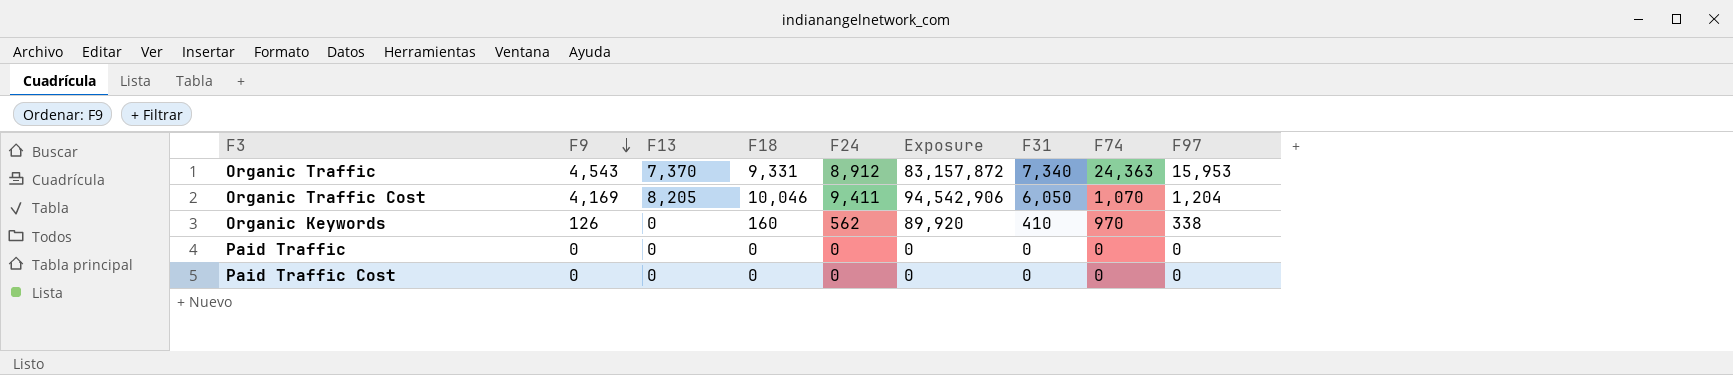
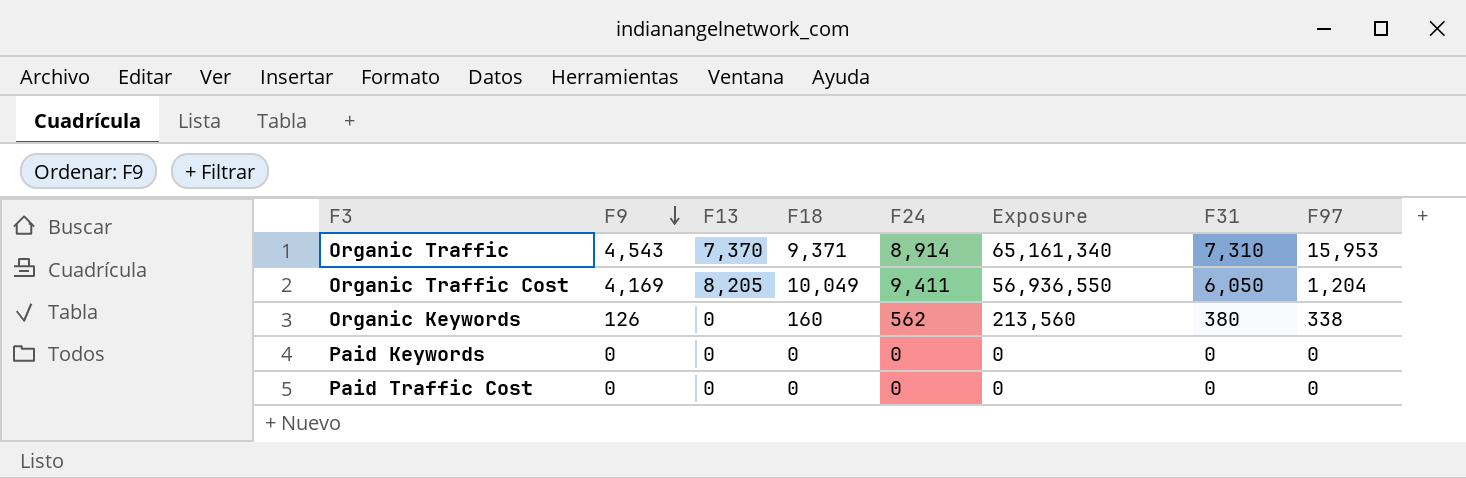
column F74 | position: 8 -> none
column Exposure | formula: [F18] * [F24] -> [F24] * [F31]
row Paid Traffic: 0 | 0 | 0 | 0 | 0 | 0 | 0 | 0 -> none
Organic Traffic | F18: 9,331 -> 9,371
Organic Traffic | F24: 8,912 -> 8,914
Organic Traffic | F31: 7,340 -> 7,310
Organic Traffic Cost | F18: 10,046 -> 10,049
Organic Keywords | F31: 410 -> 380
row Paid Keywords: none -> 0 | 0 | 0 | 0 | 0 | 0 | 0

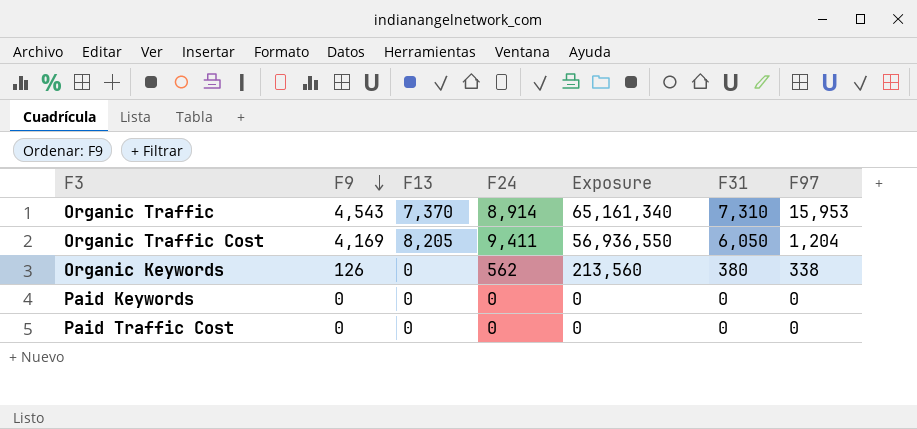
column F18 | position: 4 -> none

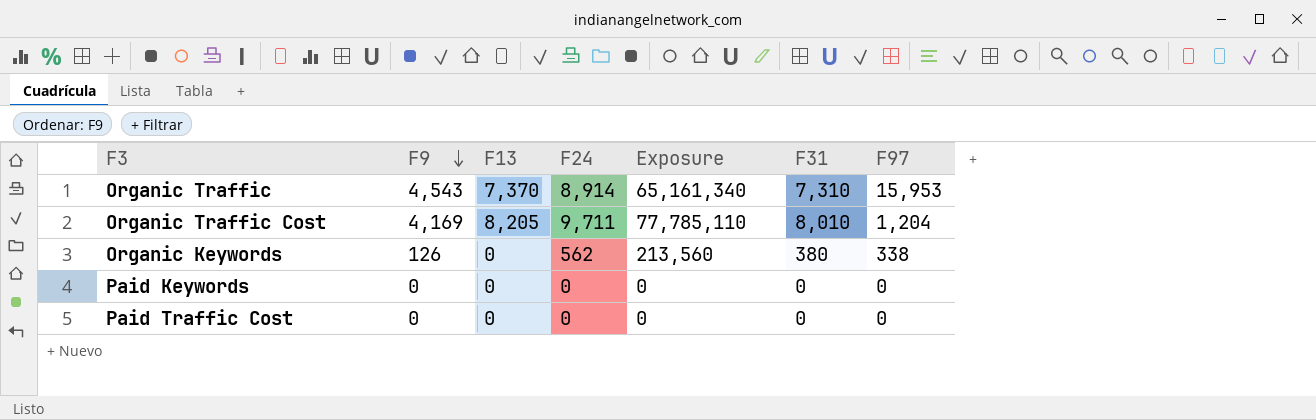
Organic Traffic Cost | F24: 9,411 -> 9,711
Organic Traffic Cost | Exposure: 56,936,550 -> 77,785,110
Organic Traffic Cost | F31: 6,050 -> 8,010

